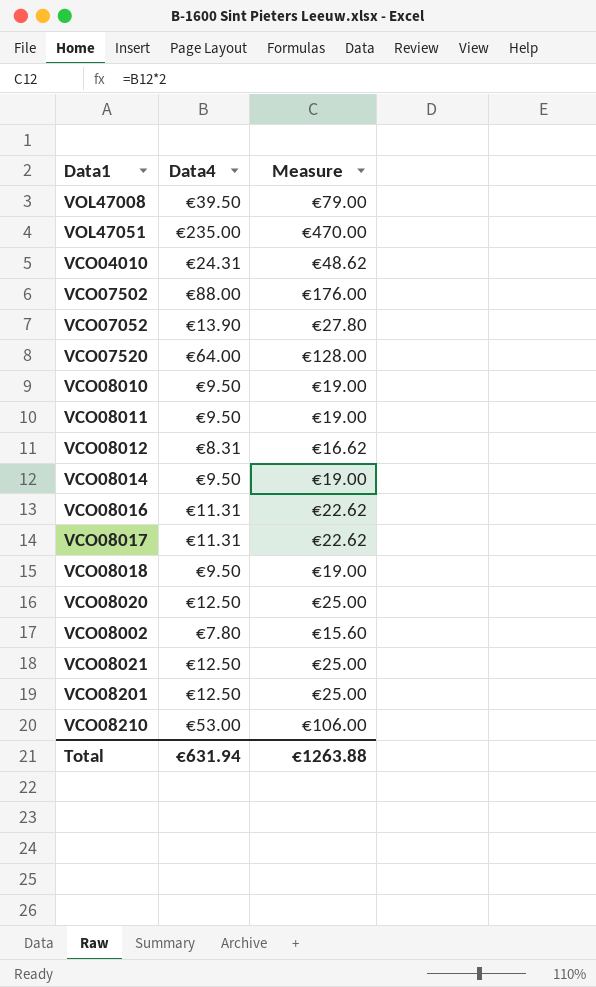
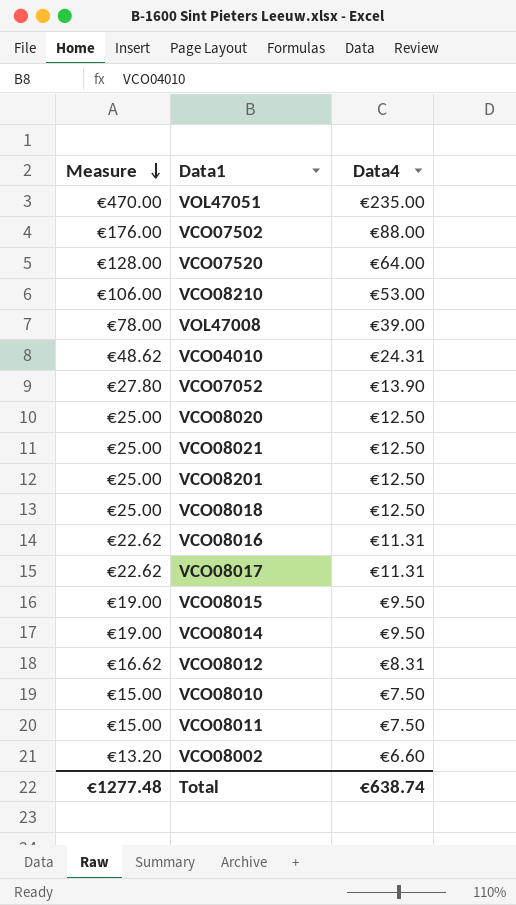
row order: none -> Measure descending
column Measure | position: 3 -> 1
VOL47008 | Measure: €79.00 -> €78.00
VOL47008 | Data4: €39.50 -> €39.00
VCO08018 | Measure: €19.00 -> €25.00
VCO08018 | Data4: €9.50 -> €12.50
row VCO08015: none -> €19.00 | €9.50
VCO08010 | Measure: €19.00 -> €15.00
VCO08010 | Data4: €9.50 -> €7.50
VCO08011 | Measure: €19.00 -> €15.00
VCO08011 | Data4: €9.50 -> €7.50
VCO08002 | Measure: €15.60 -> €13.20
VCO08002 | Data4: €7.80 -> €6.60
Total | Measure: €1263.88 -> €1277.48
Total | Data4: €631.94 -> €638.74

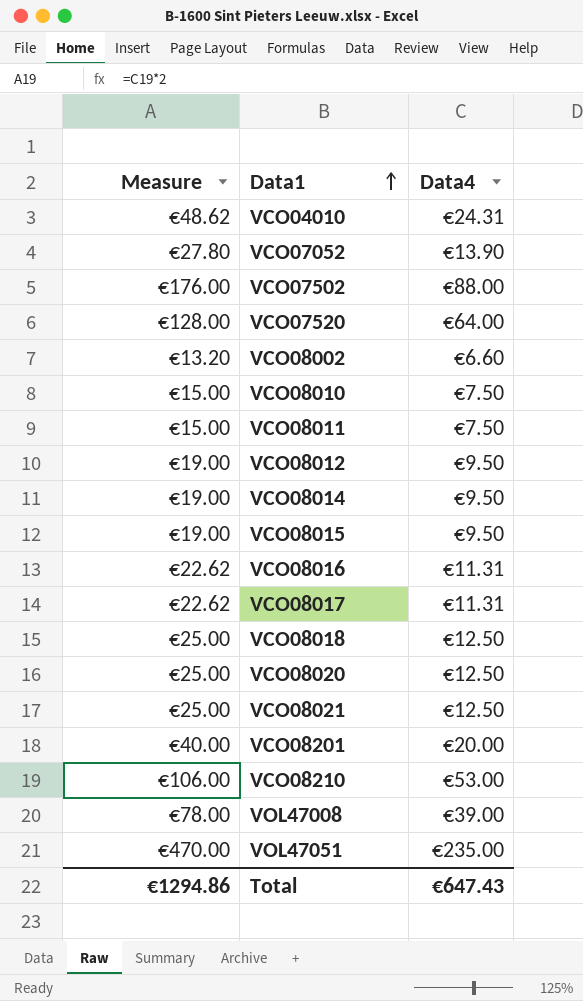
row order: Measure descending -> Data1 ascending
VCO08012 | Measure: €16.62 -> €19.00
VCO08012 | Data4: €8.31 -> €9.50
VCO08201 | Measure: €25.00 -> €40.00
VCO08201 | Data4: €12.50 -> €20.00
Total | Measure: €1277.48 -> €1294.86
Total | Data4: €638.74 -> €647.43

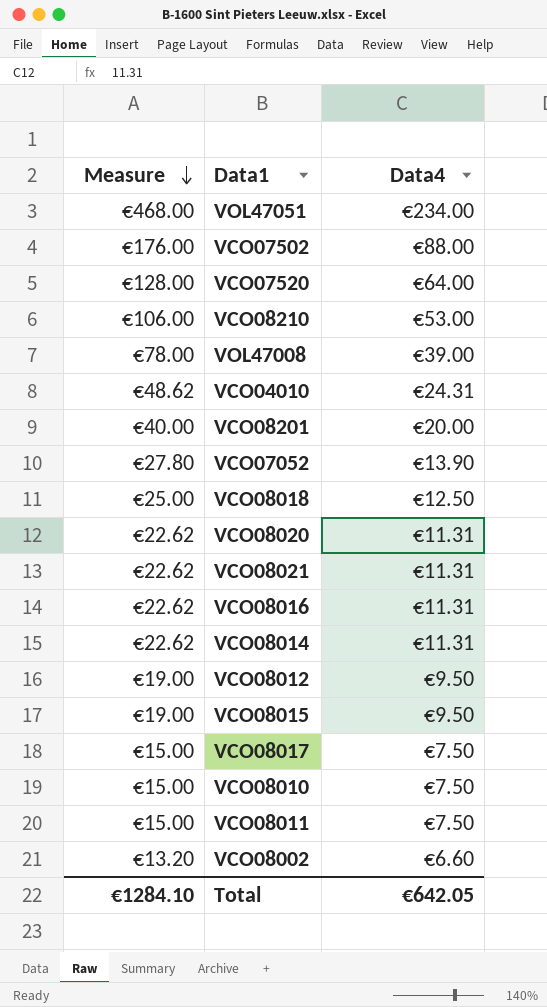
row order: Data1 ascending -> Measure descending
VOL47051 | Measure: €470.00 -> €468.00
VOL47051 | Data4: €235.00 -> €234.00
VCO08020 | Measure: €25.00 -> €22.62
VCO08020 | Data4: €12.50 -> €11.31
VCO08021 | Measure: €25.00 -> €22.62
VCO08021 | Data4: €12.50 -> €11.31
VCO08014 | Measure: €19.00 -> €22.62
VCO08014 | Data4: €9.50 -> €11.31
VCO08017 | Measure: €22.62 -> €15.00
VCO08017 | Data4: €11.31 -> €7.50
Total | Measure: €1294.86 -> €1284.10
Total | Data4: €647.43 -> €642.05

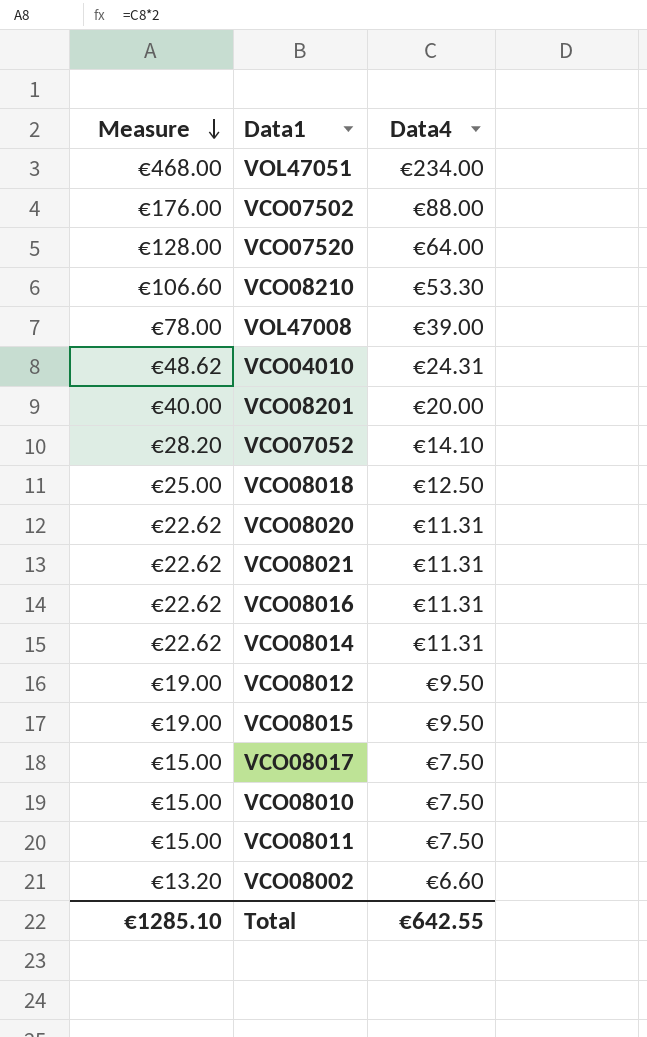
VCO08210 | Measure: €106.00 -> €106.60
VCO08210 | Data4: €53.00 -> €53.30
VCO07052 | Measure: €27.80 -> €28.20
VCO07052 | Data4: €13.90 -> €14.10
Total | Measure: €1284.10 -> €1285.10
Total | Data4: €642.05 -> €642.55

